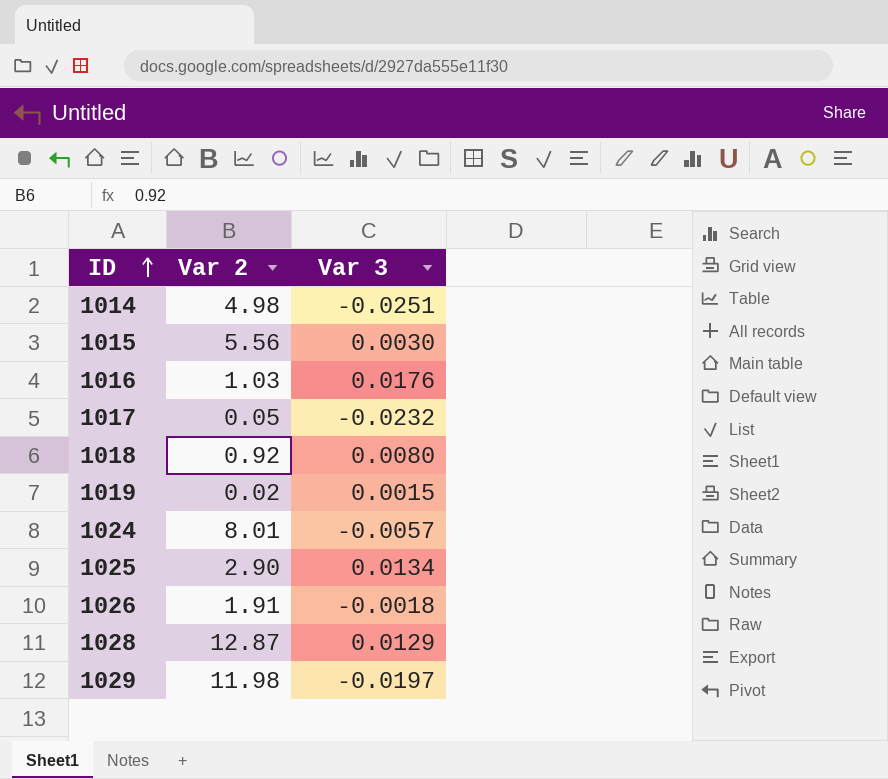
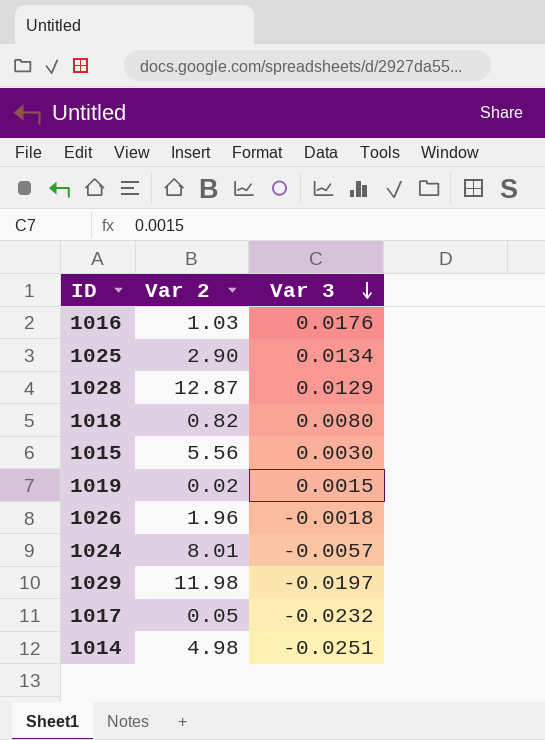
row order: ID ascending -> Var 3 descending
1018 | Var 2: 0.92 -> 0.82
1026 | Var 2: 1.91 -> 1.96

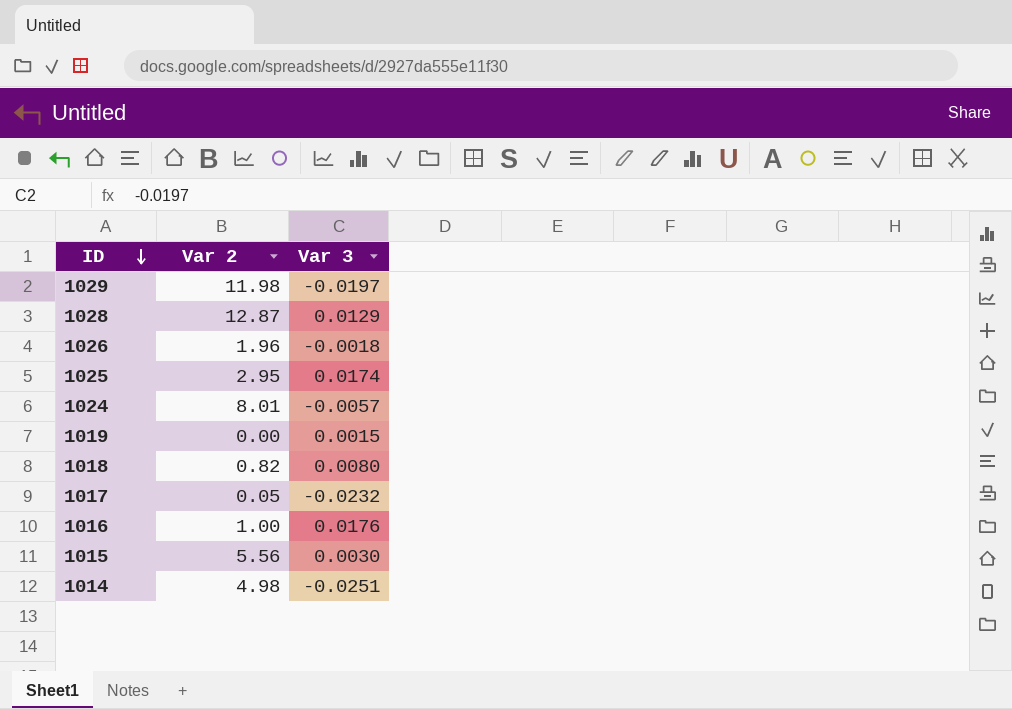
row order: Var 3 descending -> ID descending
1025 | Var 2: 2.90 -> 2.95
1025 | Var 3: 0.0134 -> 0.0174
1019 | Var 2: 0.02 -> 0.00
1016 | Var 2: 1.03 -> 1.00

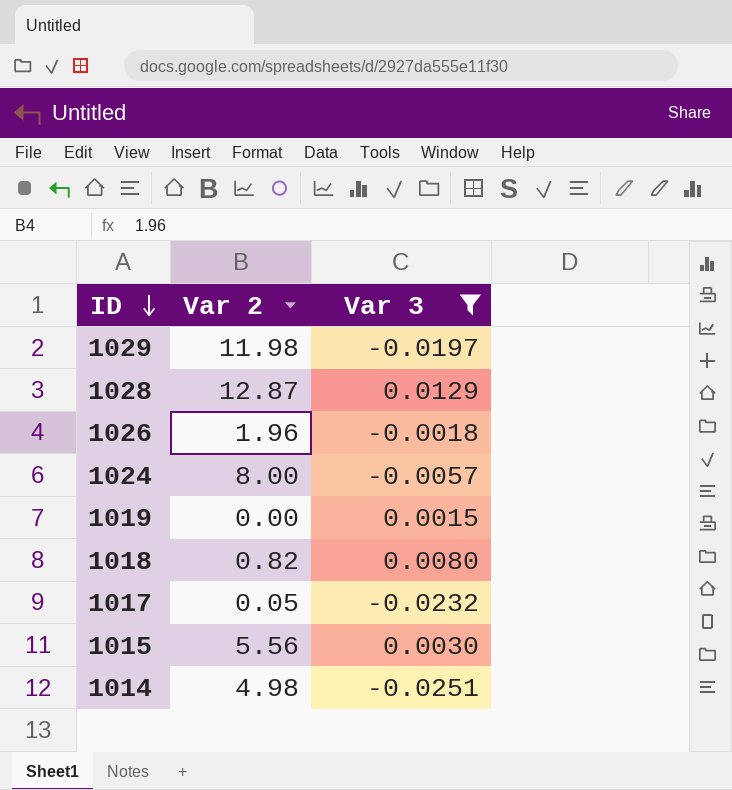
filter: none -> Var 3 <= 0.0129
1024 | Var 2: 8.01 -> 8.00

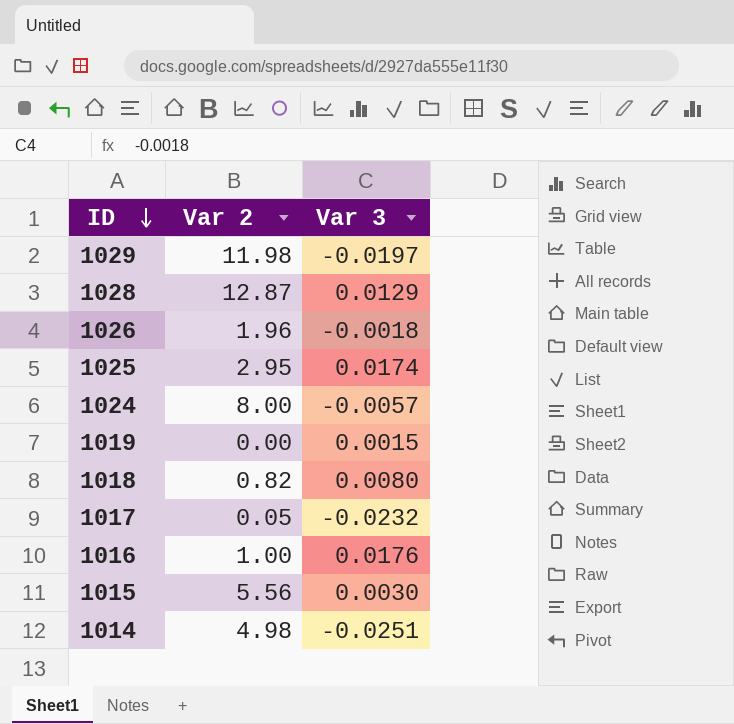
filter: Var 3 <= 0.0129 -> none

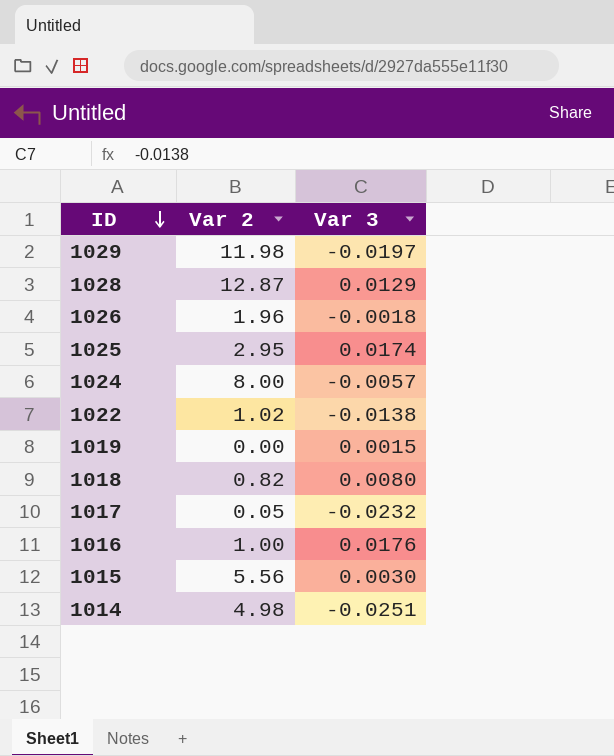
row 1022: none -> 1.02 | -0.0138

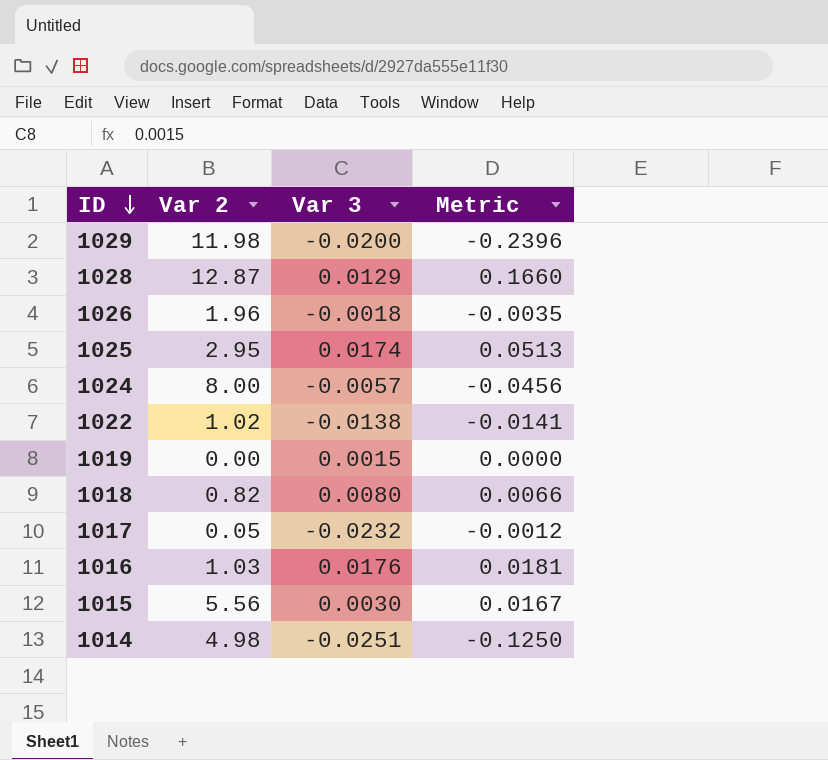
column Metric | formula: none -> [Var 2] * [Var 3]
1029 | Var 3: -0.0197 -> -0.0200
1016 | Var 2: 1.00 -> 1.03

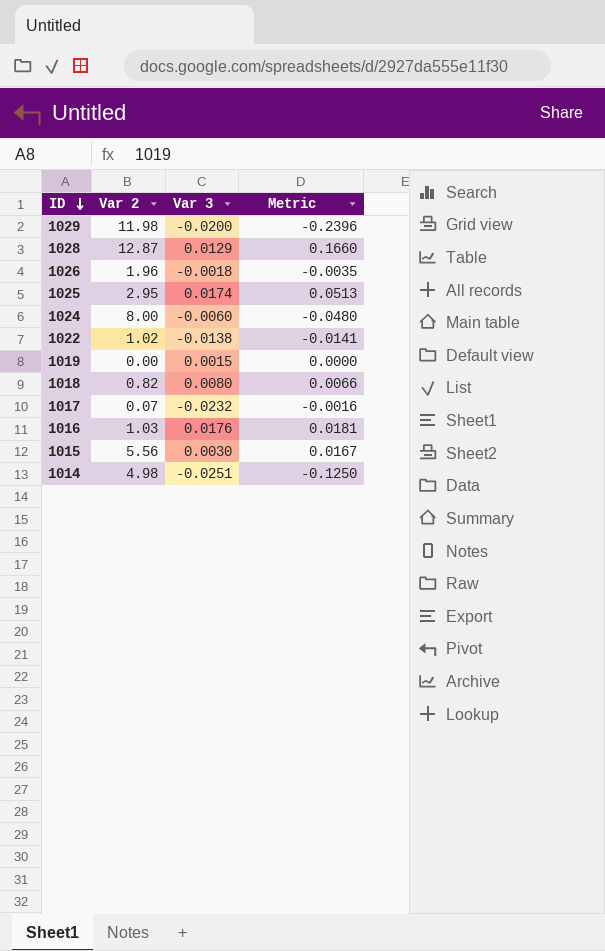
1024 | Var 3: -0.0057 -> -0.0060
1024 | Metric: -0.0456 -> -0.0480
1017 | Var 2: 0.05 -> 0.07
1017 | Metric: -0.0012 -> -0.0016

